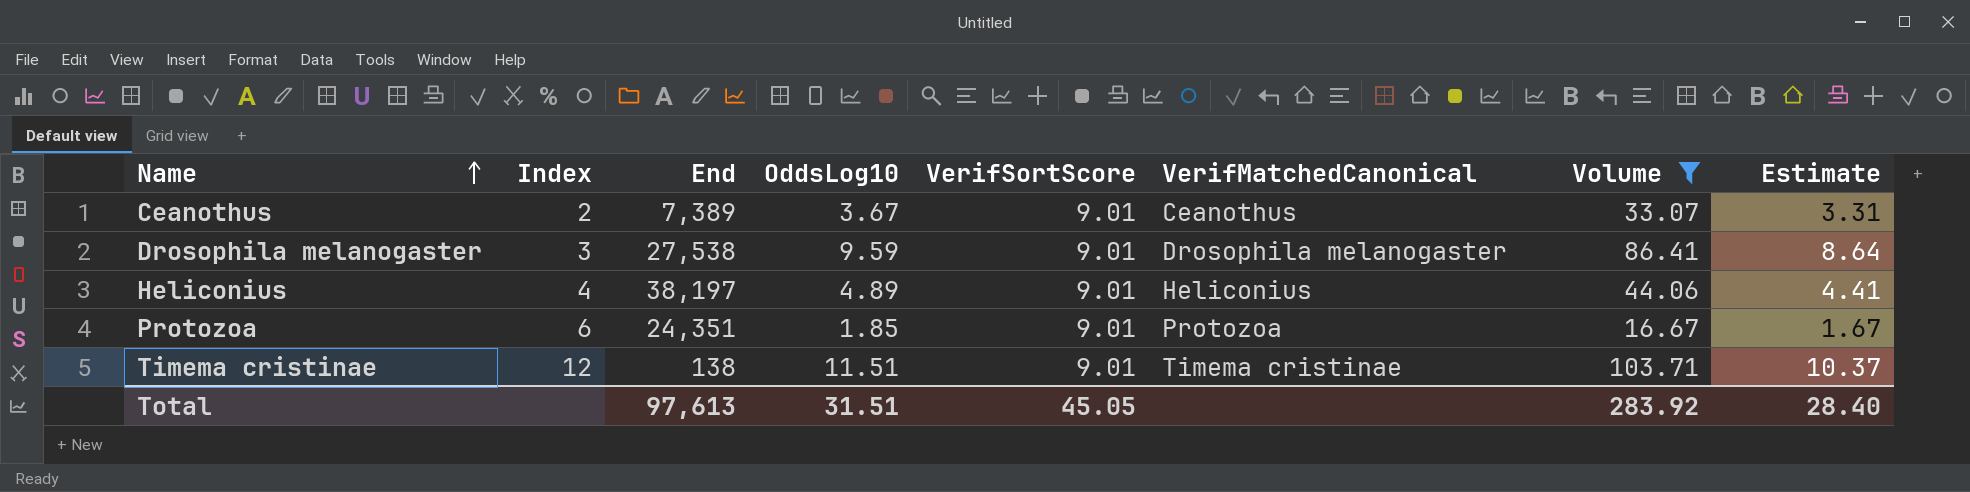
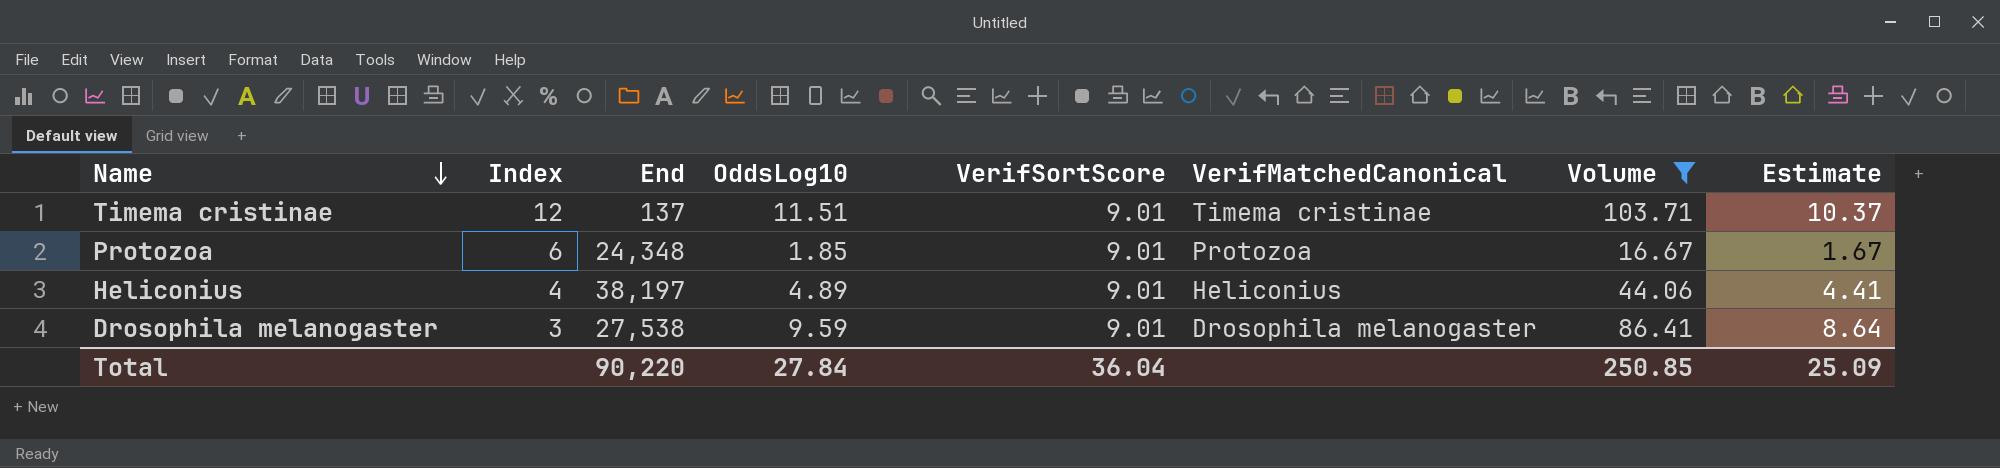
row order: Name ascending -> Name descending
row Ceanothus: 2 | 7,389 | 3.67 | 9.01 | Ceanothus | 33.07 | 3.31 -> none
Timema cristinae | End: 138 -> 137
Protozoa | End: 24,351 -> 24,348
Total | End: 97,613 -> 90,220
Total | OddsLog10: 31.51 -> 27.84
Total | VerifSortScore: 45.05 -> 36.04
Total | Volume: 283.92 -> 250.85
Total | Estimate: 28.40 -> 25.09

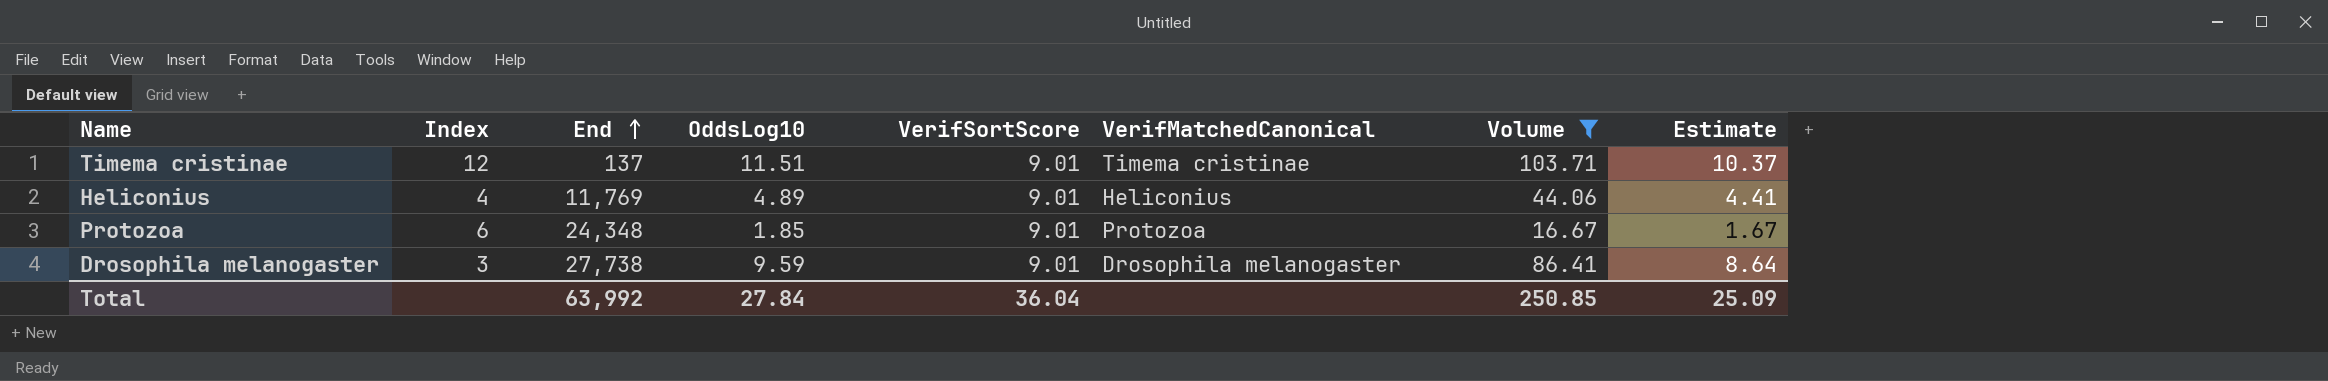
row order: Name descending -> End ascending
Heliconius | End: 38,197 -> 11,769
Drosophila melanogaster | End: 27,538 -> 27,738
Total | End: 90,220 -> 63,992

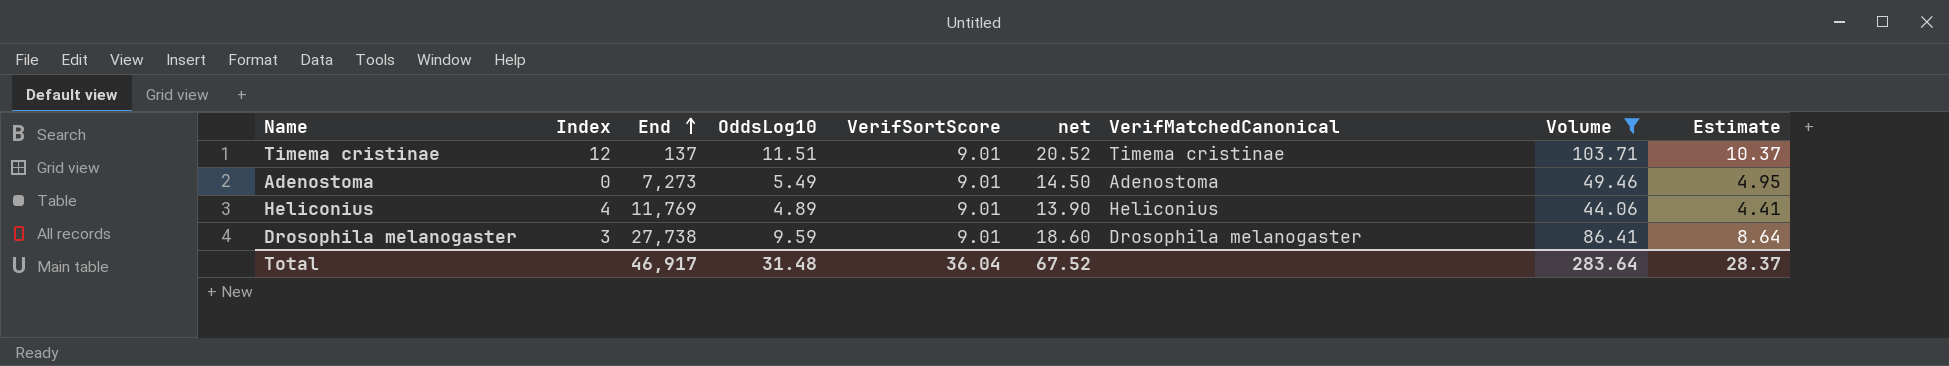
column net | formula: none -> [OddsLog10] + [VerifSortScore]
row Protozoa: 6 | 24,348 | 1.85 | 9.01 | Protozoa | 16.67 | 1.67 -> none
row Adenostoma: none -> 0 | 7,273 | 5.49 | 9.01 | 14.50 | Adenostoma | 49.46 | 4.95
Total | End: 63,992 -> 46,917
Total | OddsLog10: 27.84 -> 31.48
Total | Volume: 250.85 -> 283.64
Total | Estimate: 25.09 -> 28.37

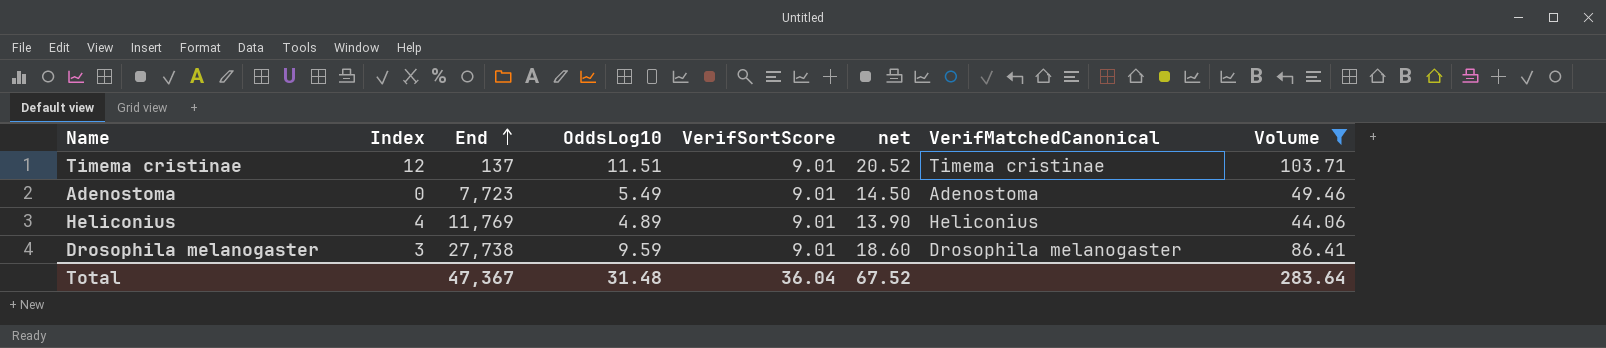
column Estimate | formula: [Volume] * 0.1 -> none
Adenostoma | End: 7,273 -> 7,723
Total | End: 46,917 -> 47,367

